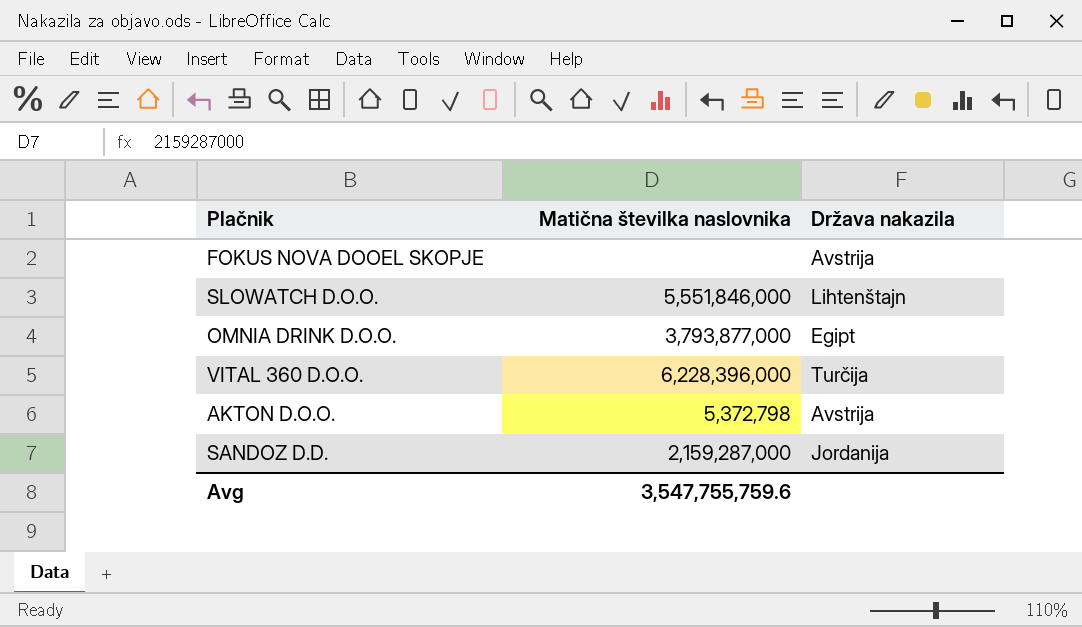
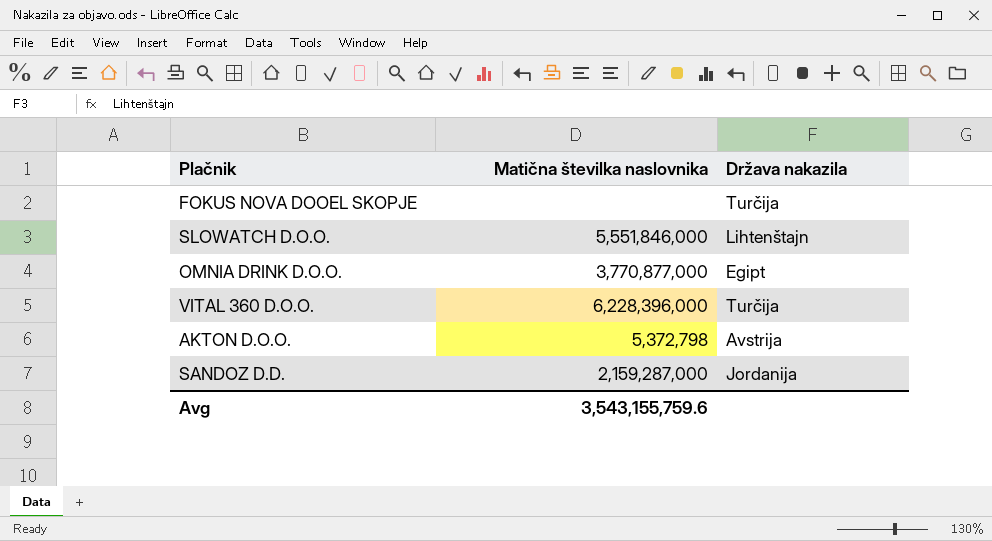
FOKUS NOVA DOOEL SKOPJE | Država nakazila: Avstrija -> Turčija
OMNIA DRINK D.O.O. | Matična številka naslovnika: 3,793,877,000 -> 3,770,877,000
Avg | Matična številka naslovnika: 3,547,755,759.6 -> 3,543,155,759.6

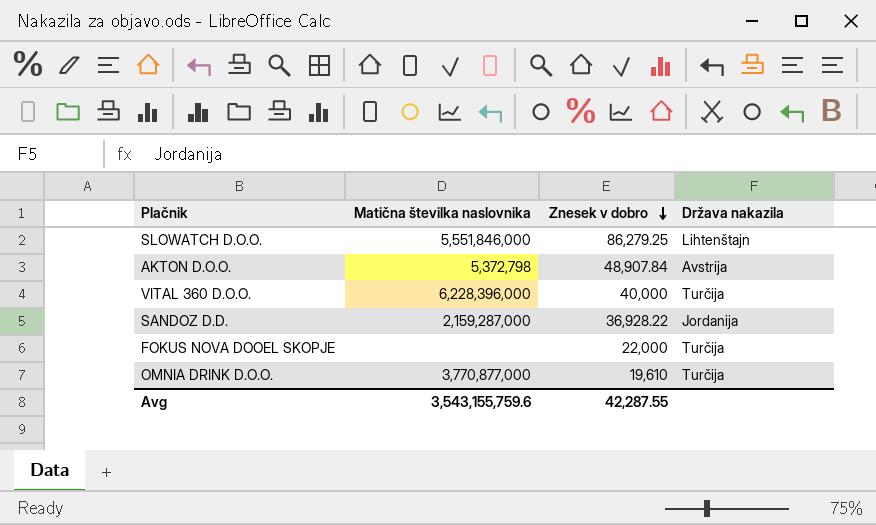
row order: none -> Znesek v dobro descending
column Znesek v dobro | position: none -> 3
OMNIA DRINK D.O.O. | Država nakazila: Egipt -> Turčija

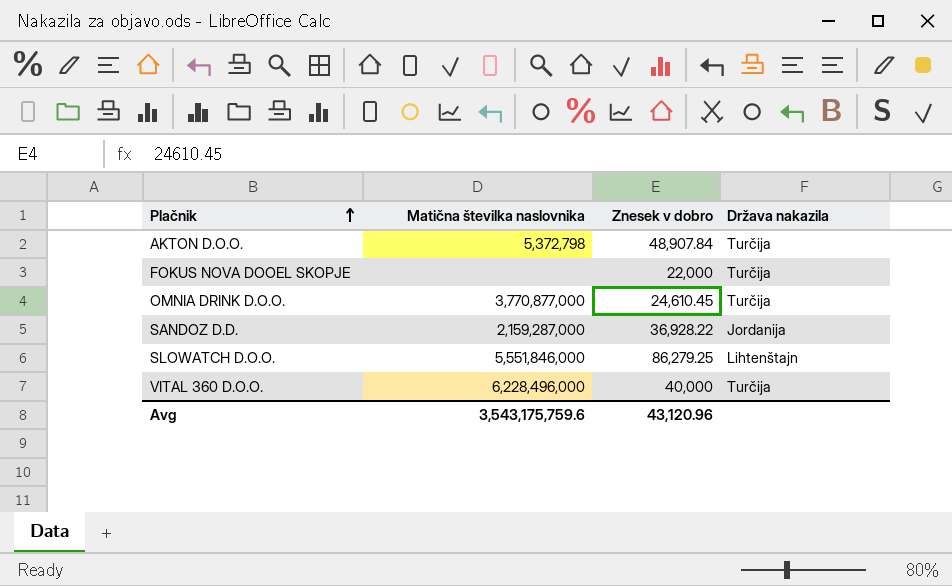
row order: Znesek v dobro descending -> Plačnik ascending
AKTON D.O.O. | Država nakazila: Avstrija -> Turčija
OMNIA DRINK D.O.O. | Znesek v dobro: 19,610 -> 24,610.45
VITAL 360 D.O.O. | Matična številka naslovnika: 6,228,396,000 -> 6,228,496,000
Avg | Matična številka naslovnika: 3,543,155,759.6 -> 3,543,175,759.6
Avg | Znesek v dobro: 42,287.55 -> 43,120.96

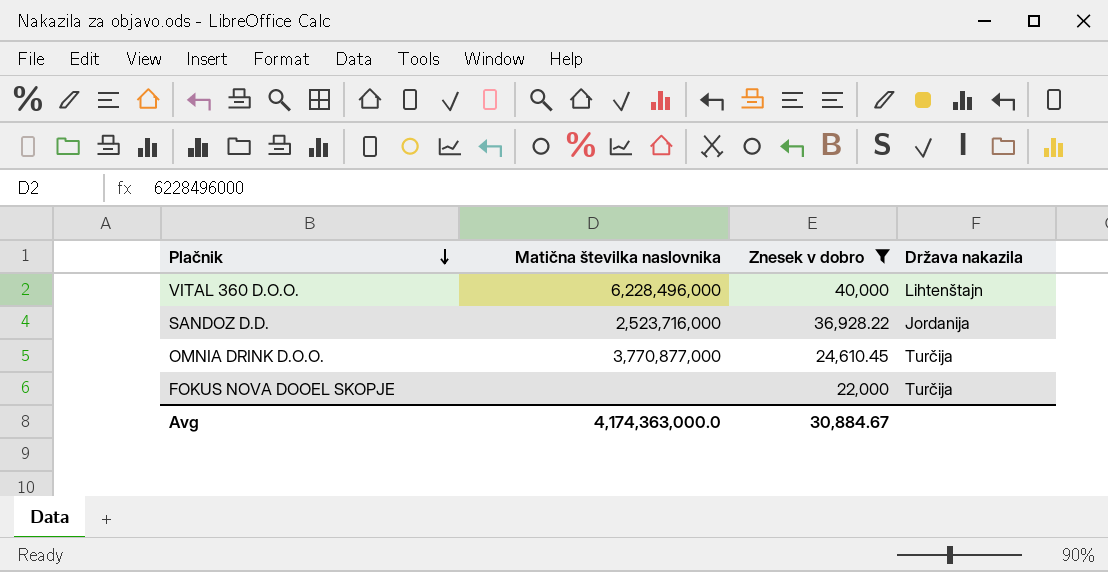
filter: none -> Znesek v dobro <= 40,000
row order: Plačnik ascending -> Plačnik descending
VITAL 360 D.O.O. | Država nakazila: Turčija -> Lihtenštajn
SANDOZ D.D. | Matična številka naslovnika: 2,159,287,000 -> 2,523,716,000
Avg | Matična številka naslovnika: 3,543,175,759.6 -> 4,174,363,000.0
Avg | Znesek v dobro: 43,120.96 -> 30,884.67

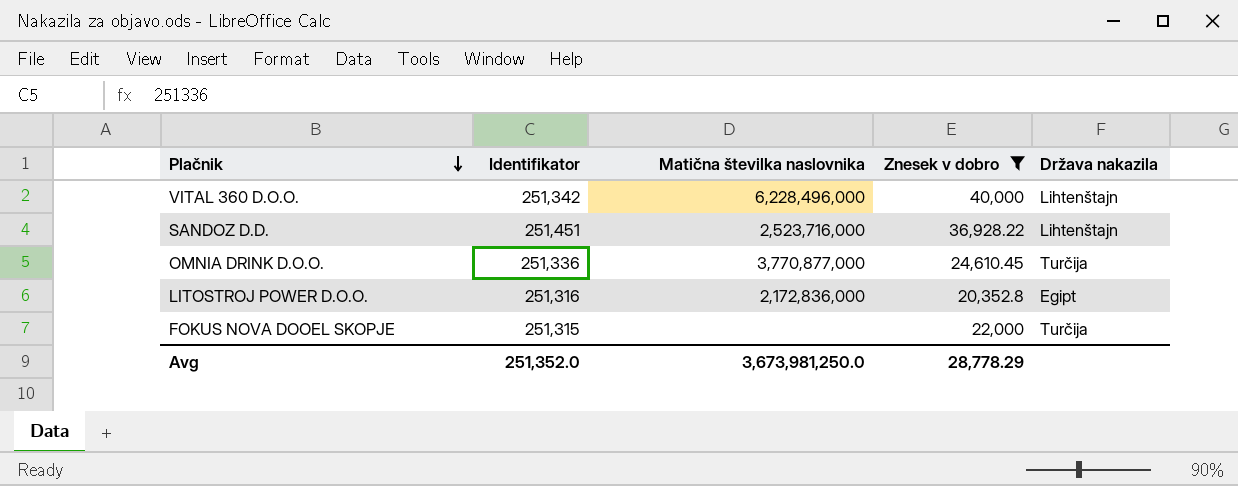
column Identifikator | position: none -> 2
SANDOZ D.D. | Država nakazila: Jordanija -> Lihtenštajn
row LITOSTROJ POWER D.O.O.: none -> 251,316 | 2,172,836,000 | 20,352.8 | Egipt
Avg | Matična številka naslovnika: 4,174,363,000.0 -> 3,673,981,250.0
Avg | Znesek v dobro: 30,884.67 -> 28,778.29

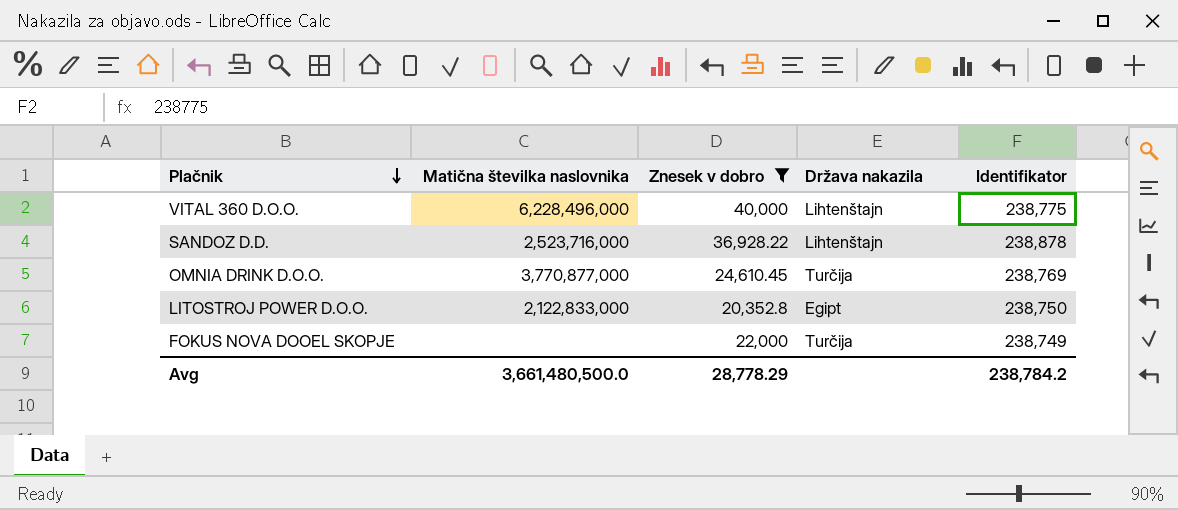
column Identifikator | position: 2 -> 5
VITAL 360 D.O.O. | Identifikator: 251,342 -> 238,775
SANDOZ D.D. | Identifikator: 251,451 -> 238,878
OMNIA DRINK D.O.O. | Identifikator: 251,336 -> 238,769
LITOSTROJ POWER D.O.O. | Matična številka naslovnika: 2,172,836,000 -> 2,122,833,000
LITOSTROJ POWER D.O.O. | Identifikator: 251,316 -> 238,750
FOKUS NOVA DOOEL SKOPJE | Identifikator: 251,315 -> 238,749
Avg | Matična številka naslovnika: 3,673,981,250.0 -> 3,661,480,500.0
Avg | Identifikator: 251,352.0 -> 238,784.2

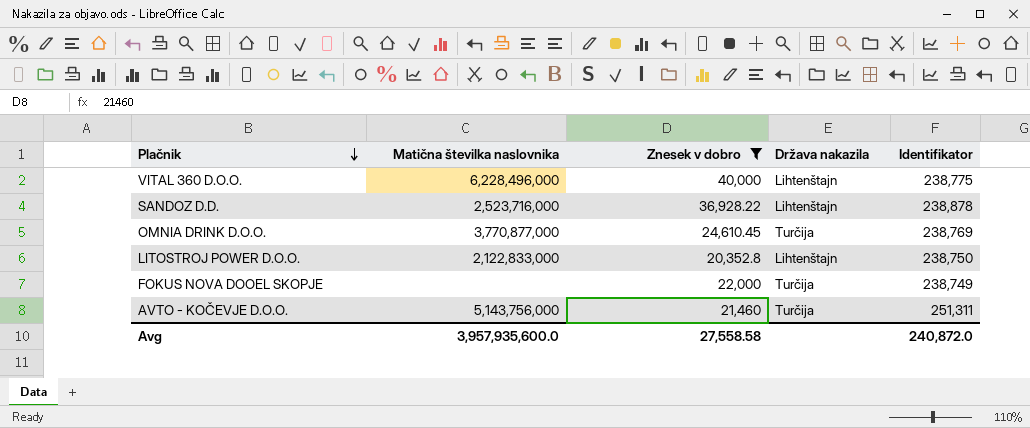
LITOSTROJ POWER D.O.O. | Država nakazila: Egipt -> Lihtenštajn
row AVTO - KOČEVJE D.O.O.: none -> 5,143,756,000 | 21,460 | Turčija | 251,311
Avg | Matična številka naslovnika: 3,661,480,500.0 -> 3,957,935,600.0
Avg | Znesek v dobro: 28,778.29 -> 27,558.58
Avg | Identifikator: 238,784.2 -> 240,872.0

